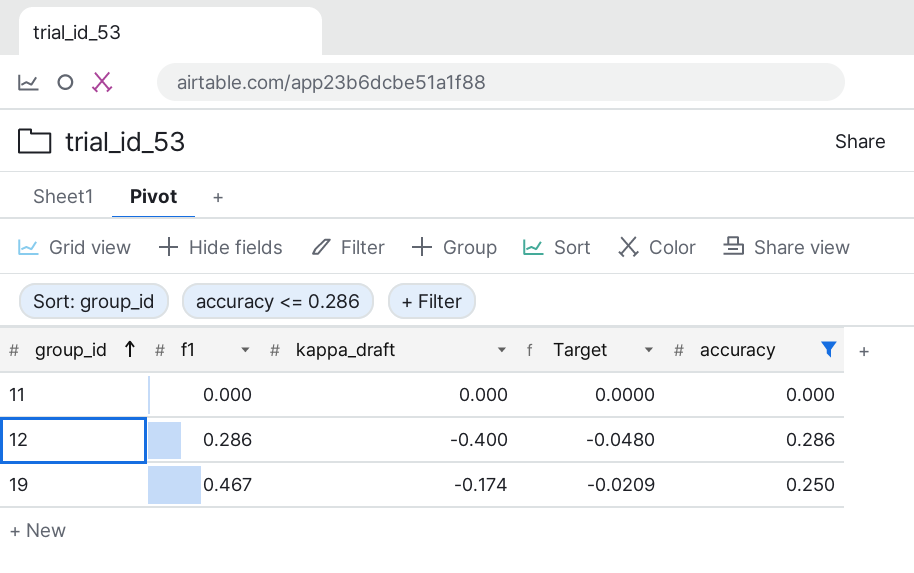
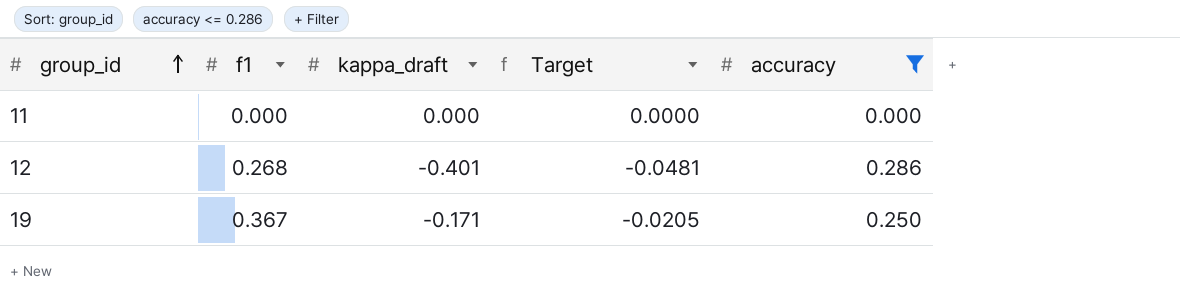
12 | f1: 0.286 -> 0.268
12 | kappa_draft: -0.400 -> -0.401
12 | Target: -0.0480 -> -0.0481
19 | f1: 0.467 -> 0.367
19 | kappa_draft: -0.174 -> -0.171
19 | Target: -0.0209 -> -0.0205

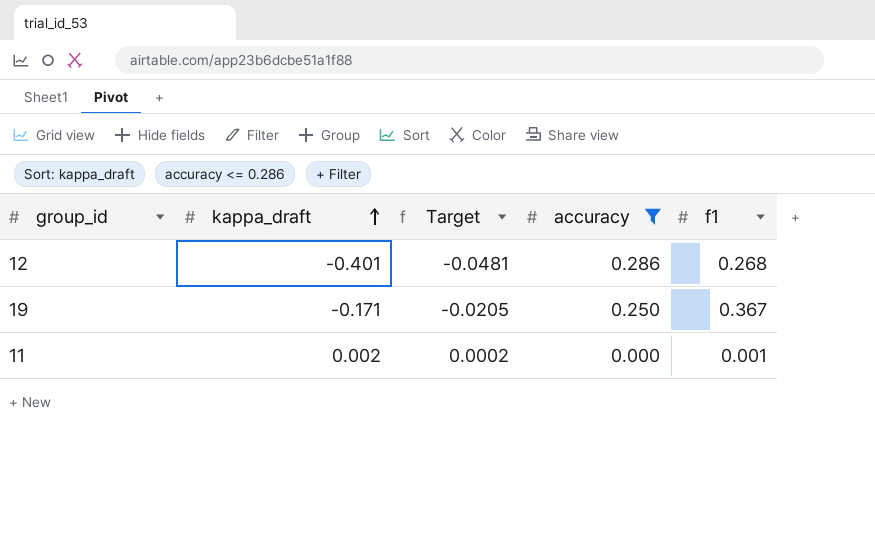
row order: group_id ascending -> kappa_draft ascending
column f1 | position: 2 -> 5
11 | kappa_draft: 0.000 -> 0.002
11 | Target: 0.0000 -> 0.0002
11 | f1: 0.000 -> 0.001

